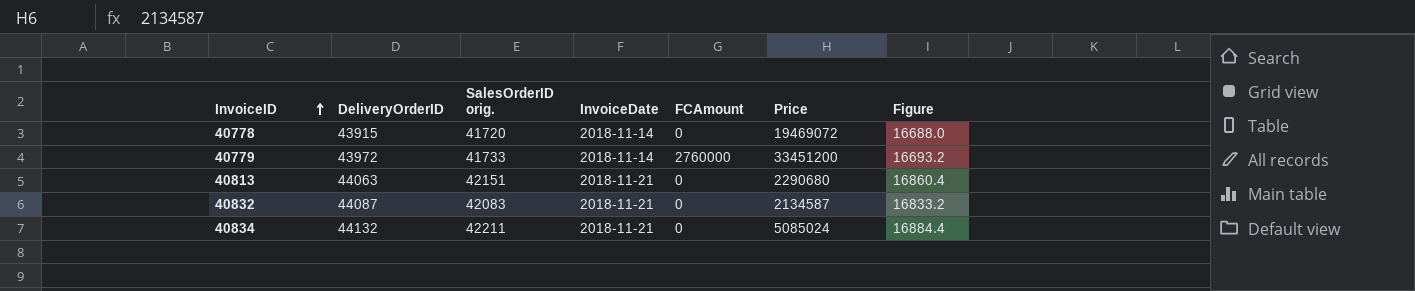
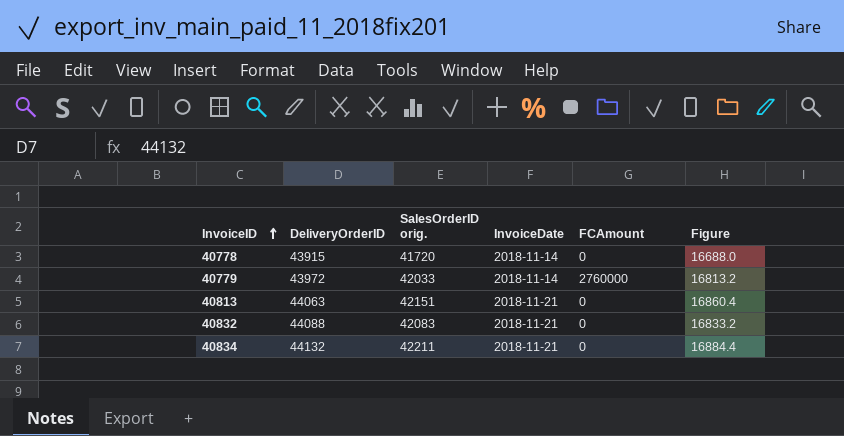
column Price | position: 6 -> none
40779 | SalesOrderID orig.: 41733 -> 42033
40779 | Figure: 16693.2 -> 16813.2
40832 | DeliveryOrderID: 44087 -> 44088

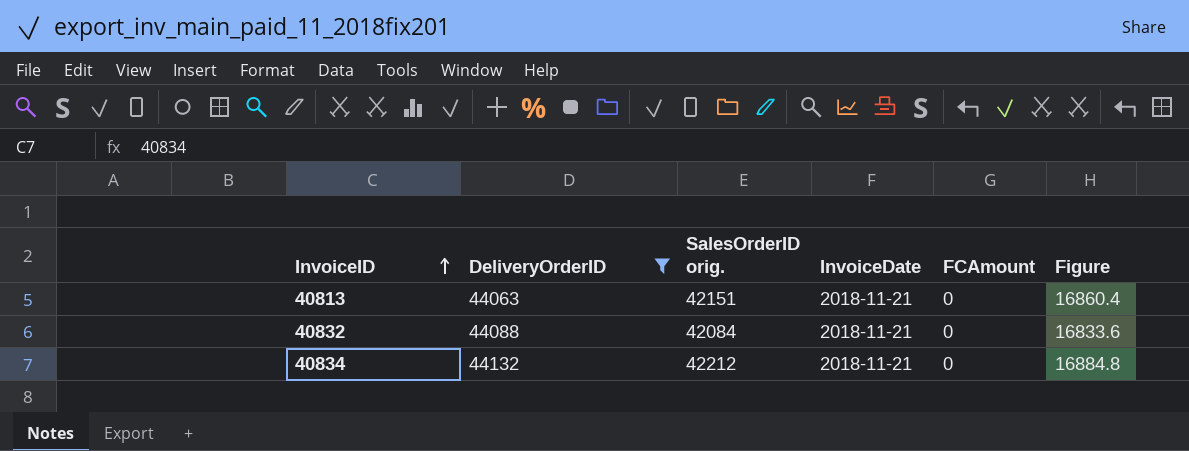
filter: none -> DeliveryOrderID >= 44063
40832 | SalesOrderID orig.: 42083 -> 42084
40832 | Figure: 16833.2 -> 16833.6
40834 | SalesOrderID orig.: 42211 -> 42212
40834 | Figure: 16884.4 -> 16884.8

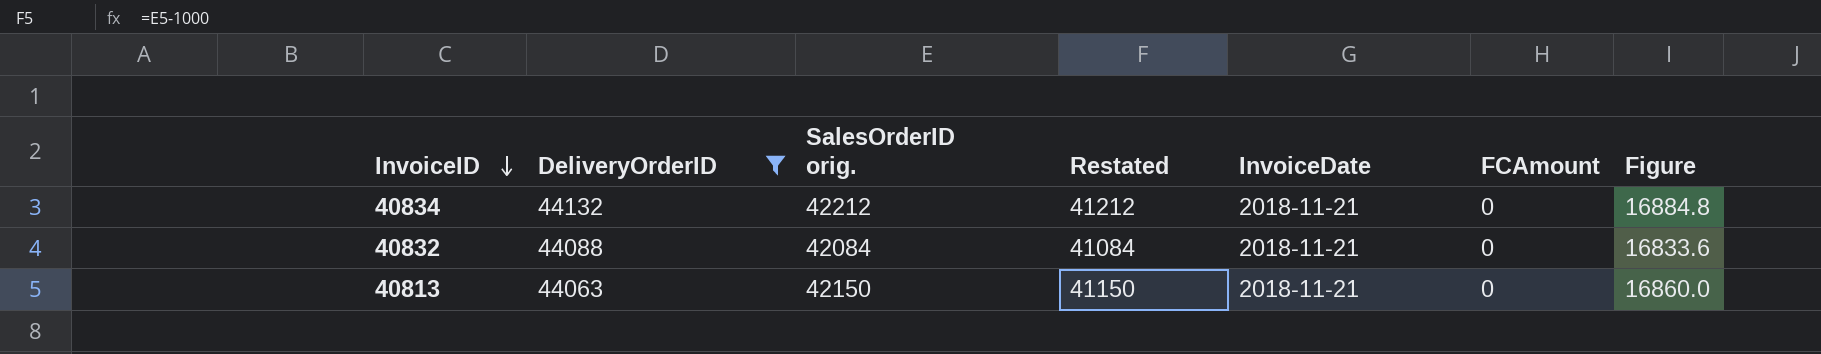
row order: InvoiceID ascending -> InvoiceID descending
column Restated | formula: none -> [SalesOrderID orig.] - 1000
40813 | SalesOrderID orig.: 42151 -> 42150
40813 | Figure: 16860.4 -> 16860.0

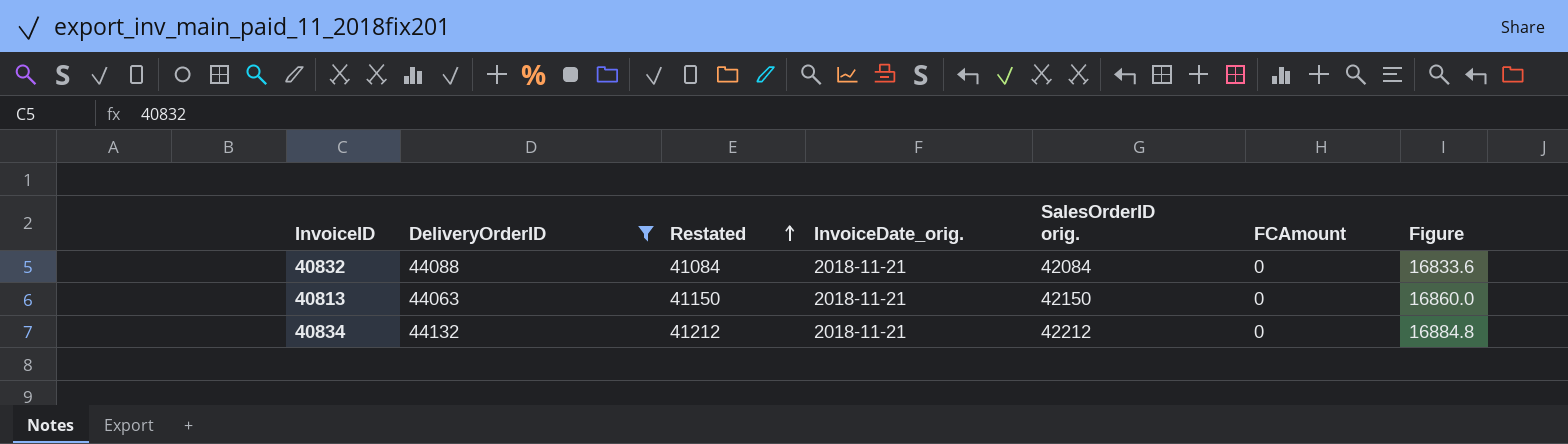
row order: InvoiceID descending -> Restated ascending
column name: InvoiceDate -> InvoiceDate_orig.
column SalesOrderID orig. | position: 3 -> 5

